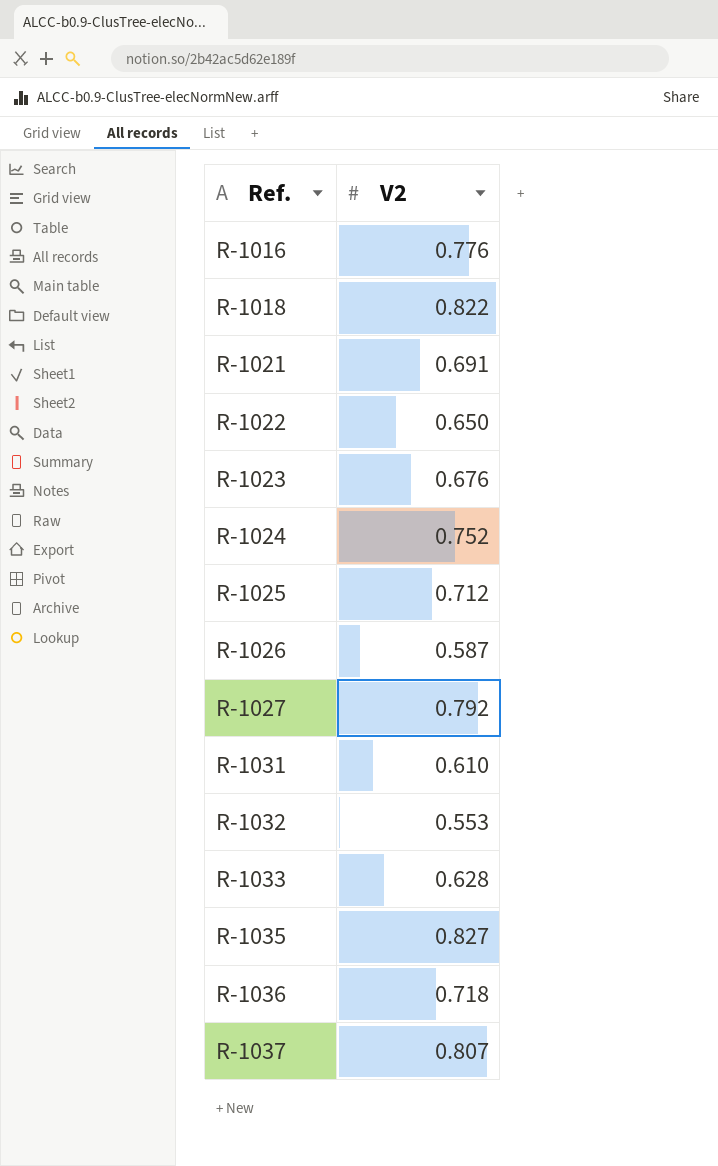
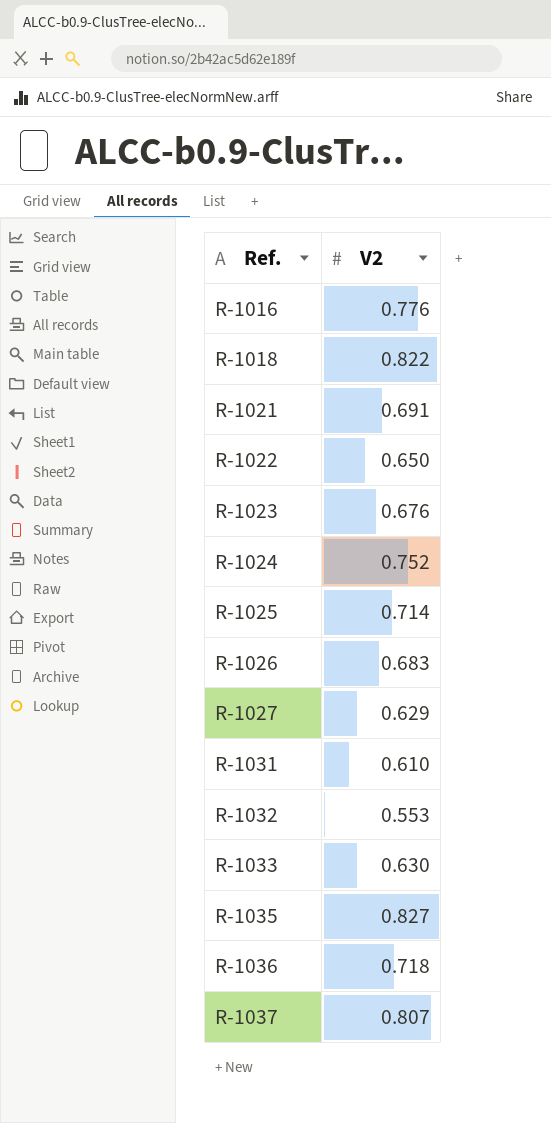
R-1025 | V2: 0.712 -> 0.714
R-1026 | V2: 0.587 -> 0.683
R-1027 | V2: 0.792 -> 0.629
R-1033 | V2: 0.628 -> 0.630

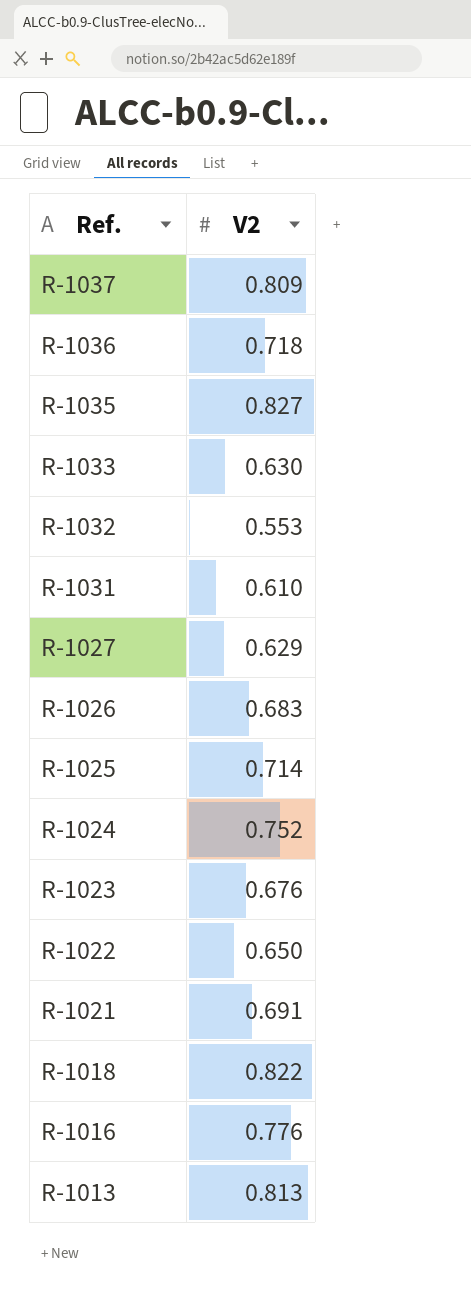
row order: Ref. ascending -> Ref. descending
R-1037 | V2: 0.807 -> 0.809
row R-1013: none -> 0.813

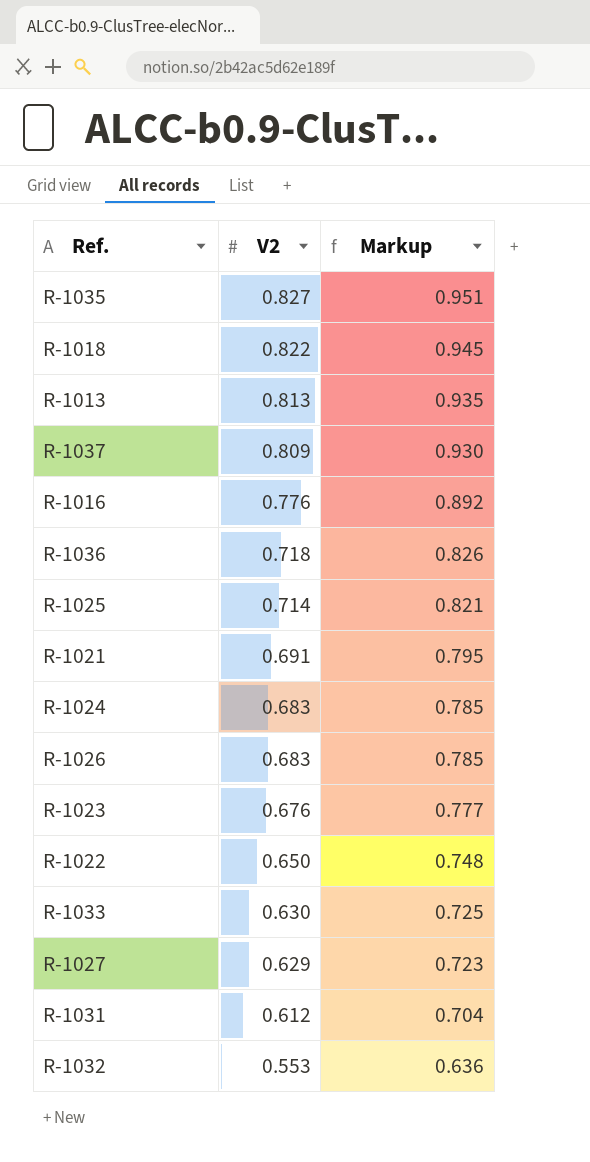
row order: Ref. descending -> V2 descending
column Markup | formula: none -> [V2] * 1.15
R-1024 | V2: 0.752 -> 0.683
R-1031 | V2: 0.610 -> 0.612

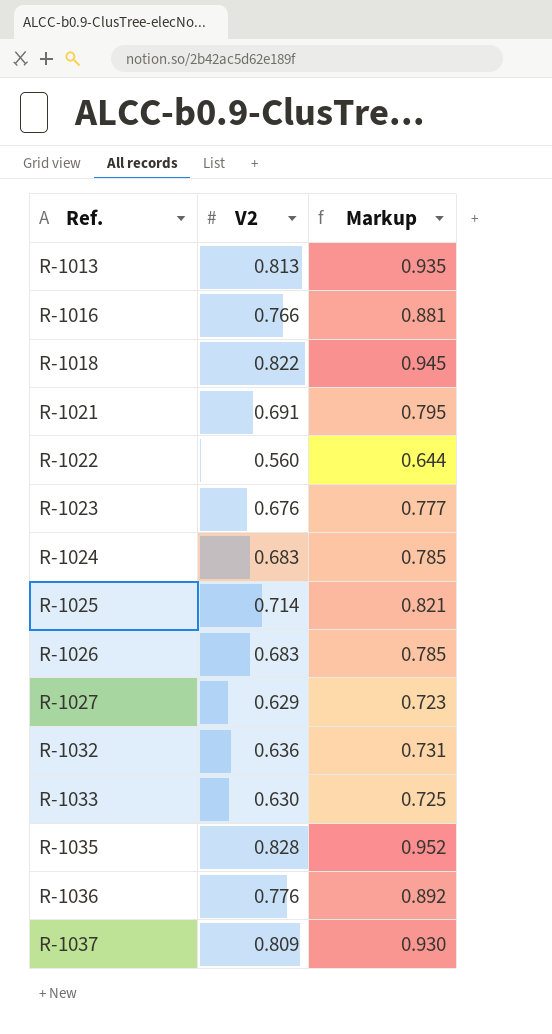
row order: V2 descending -> Ref. ascending
row R-1031: 0.612 | 0.704 -> none
R-1016 | V2: 0.776 -> 0.766
R-1016 | Markup: 0.892 -> 0.881
R-1022 | V2: 0.650 -> 0.560
R-1022 | Markup: 0.748 -> 0.644
R-1032 | V2: 0.553 -> 0.636
R-1032 | Markup: 0.636 -> 0.731
R-1035 | V2: 0.827 -> 0.828
R-1035 | Markup: 0.951 -> 0.952
R-1036 | V2: 0.718 -> 0.776
R-1036 | Markup: 0.826 -> 0.892

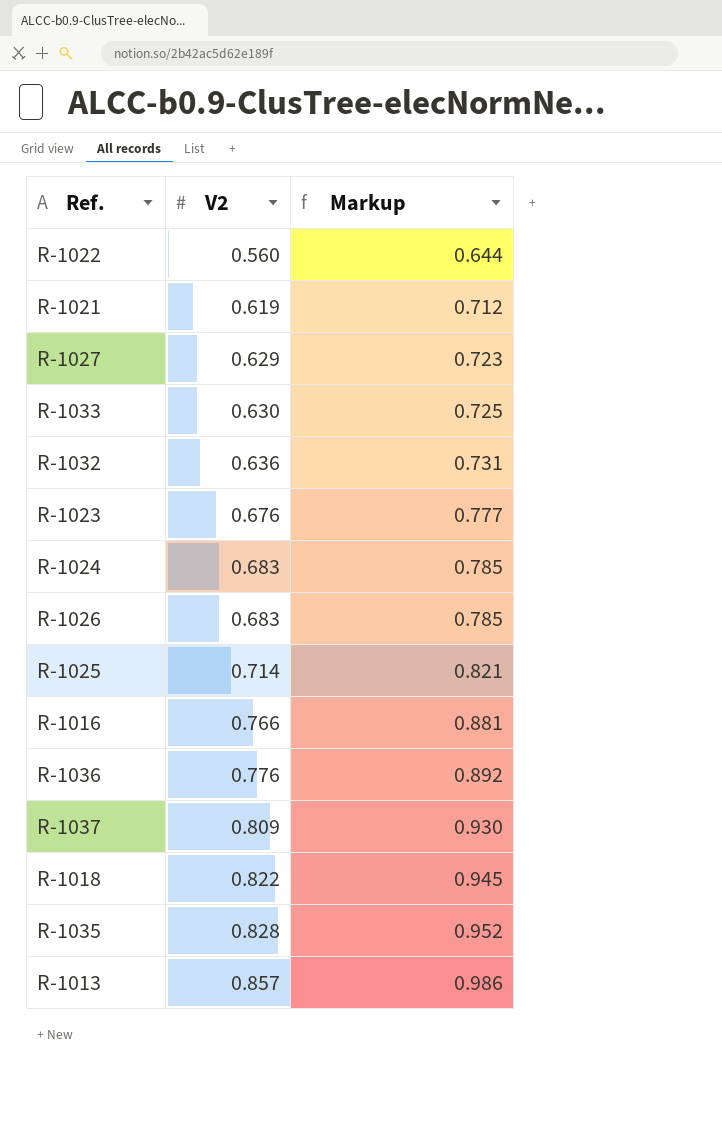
row order: Ref. ascending -> V2 ascending
R-1021 | V2: 0.691 -> 0.619
R-1021 | Markup: 0.795 -> 0.712
R-1013 | V2: 0.813 -> 0.857
R-1013 | Markup: 0.935 -> 0.986

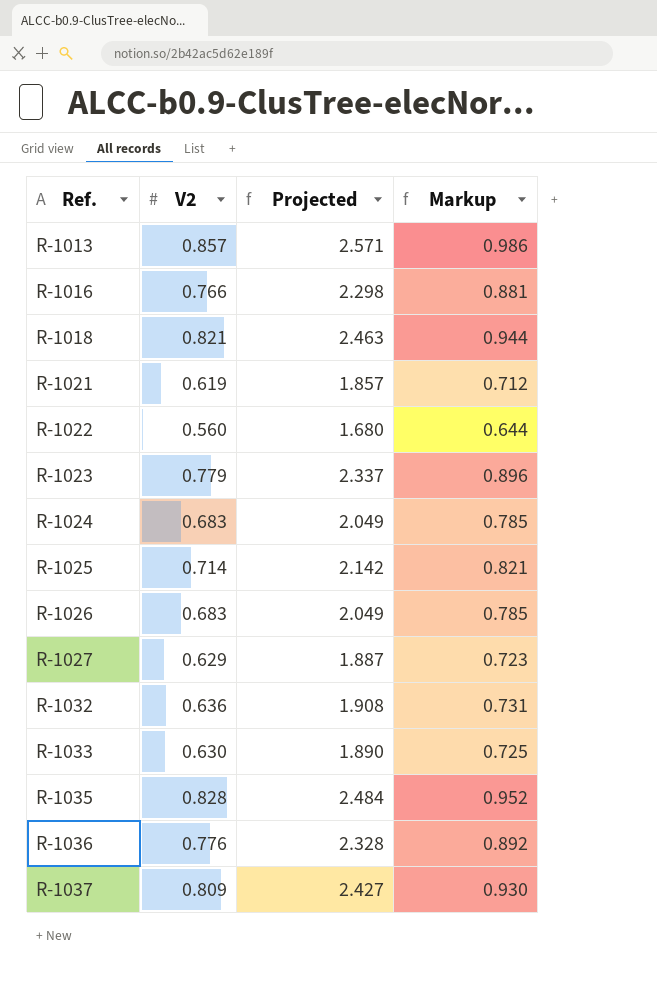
row order: V2 ascending -> Ref. ascending
column Projected | formula: none -> [V2] * 3
R-1018 | V2: 0.822 -> 0.821
R-1018 | Markup: 0.945 -> 0.944
R-1023 | V2: 0.676 -> 0.779
R-1023 | Markup: 0.777 -> 0.896

